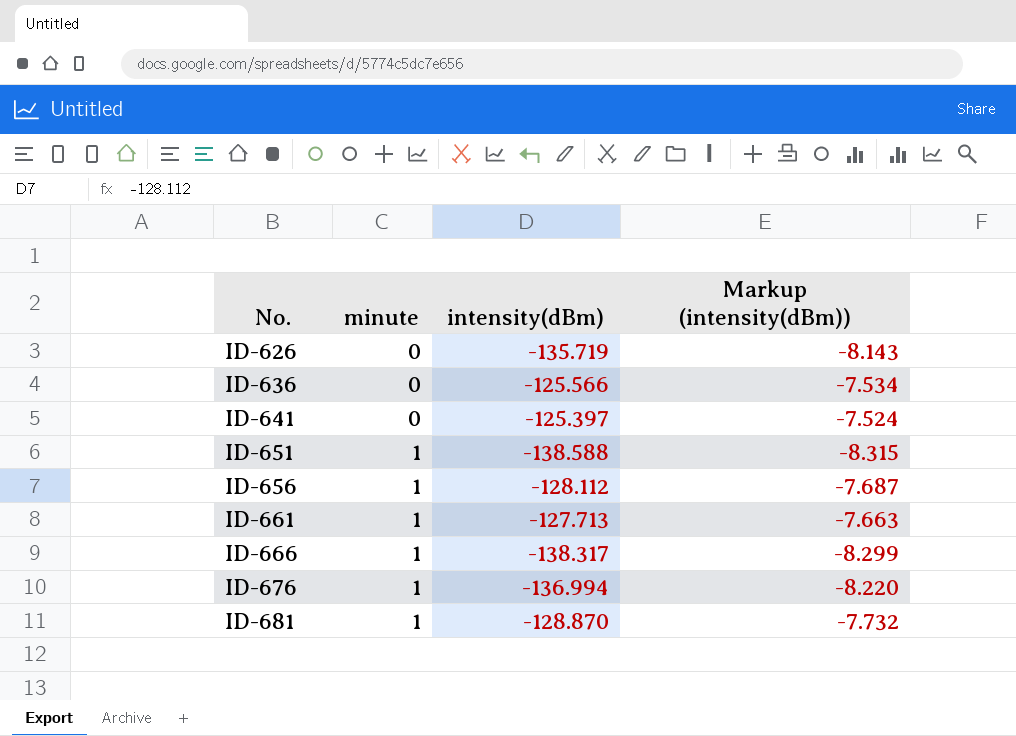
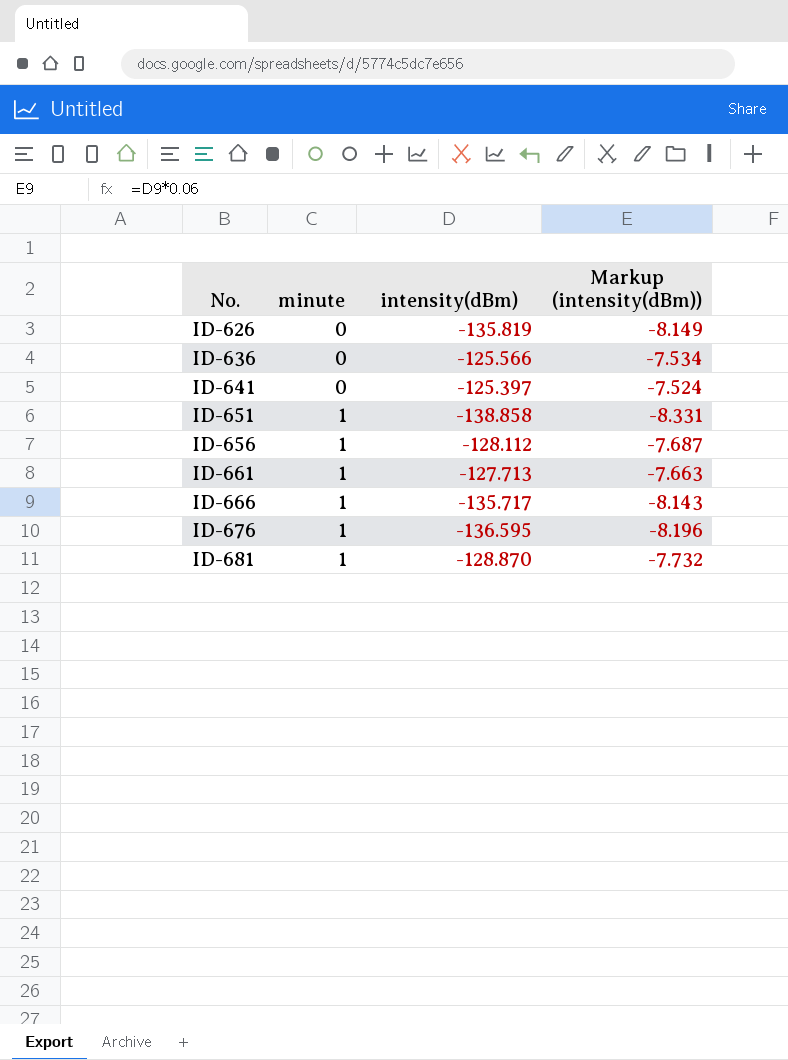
ID-626 | intensity(dBm): -135.719 -> -135.819
ID-626 | Markup (intensity(dBm)): -8.143 -> -8.149
ID-651 | intensity(dBm): -138.588 -> -138.858
ID-651 | Markup (intensity(dBm)): -8.315 -> -8.331
ID-666 | intensity(dBm): -138.317 -> -135.717
ID-666 | Markup (intensity(dBm)): -8.299 -> -8.143
ID-676 | intensity(dBm): -136.994 -> -136.595
ID-676 | Markup (intensity(dBm)): -8.220 -> -8.196

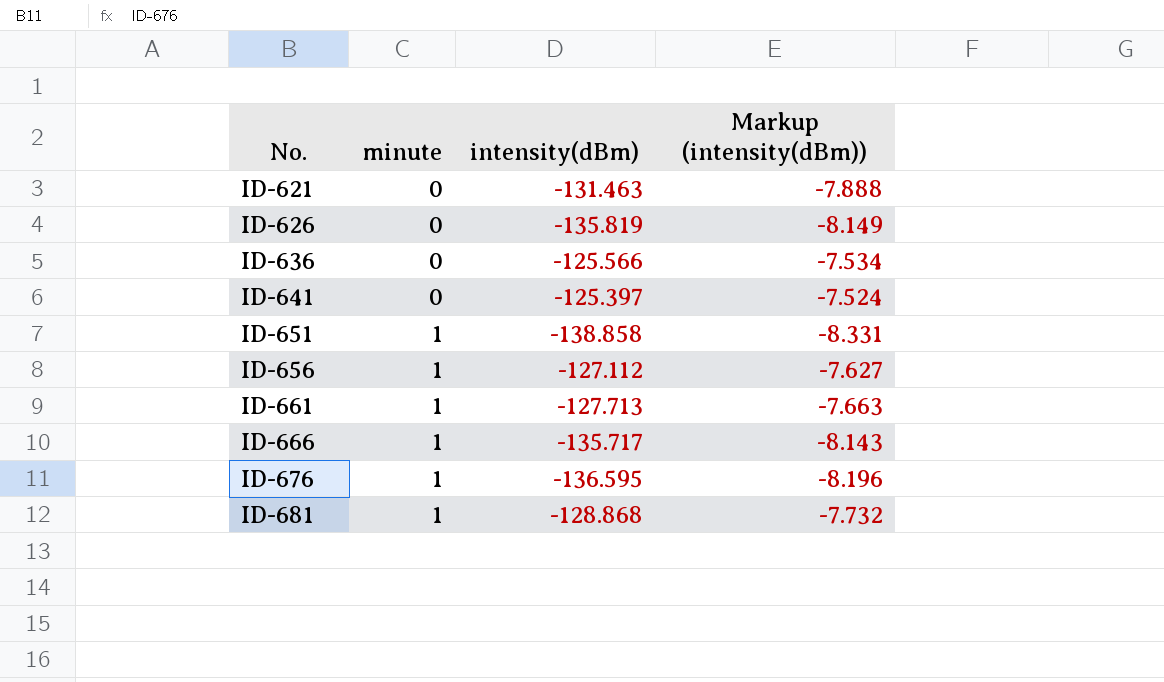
row ID-621: none -> 0 | -131.463 | -7.888
ID-656 | intensity(dBm): -128.112 -> -127.112
ID-656 | Markup (intensity(dBm)): -7.687 -> -7.627
ID-681 | intensity(dBm): -128.870 -> -128.868

